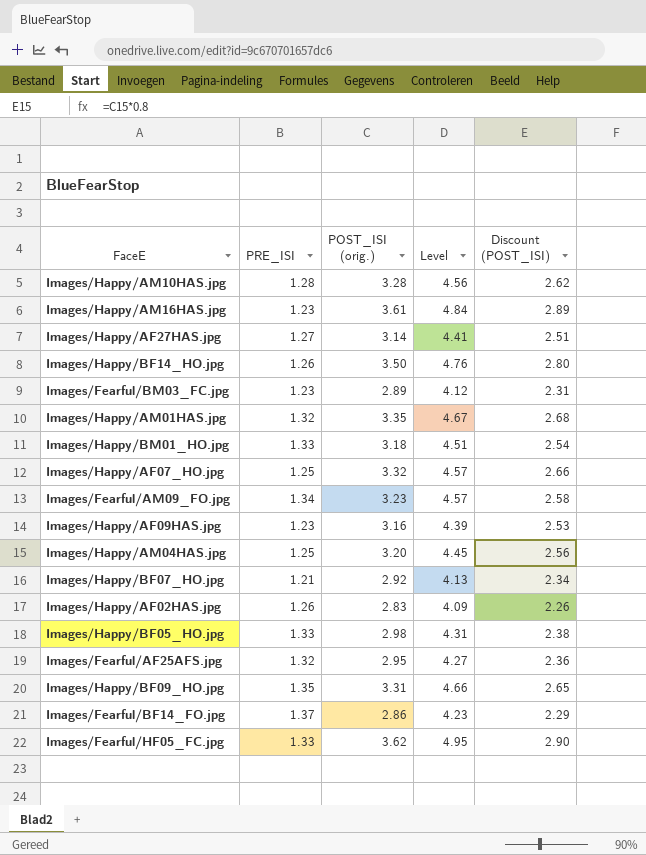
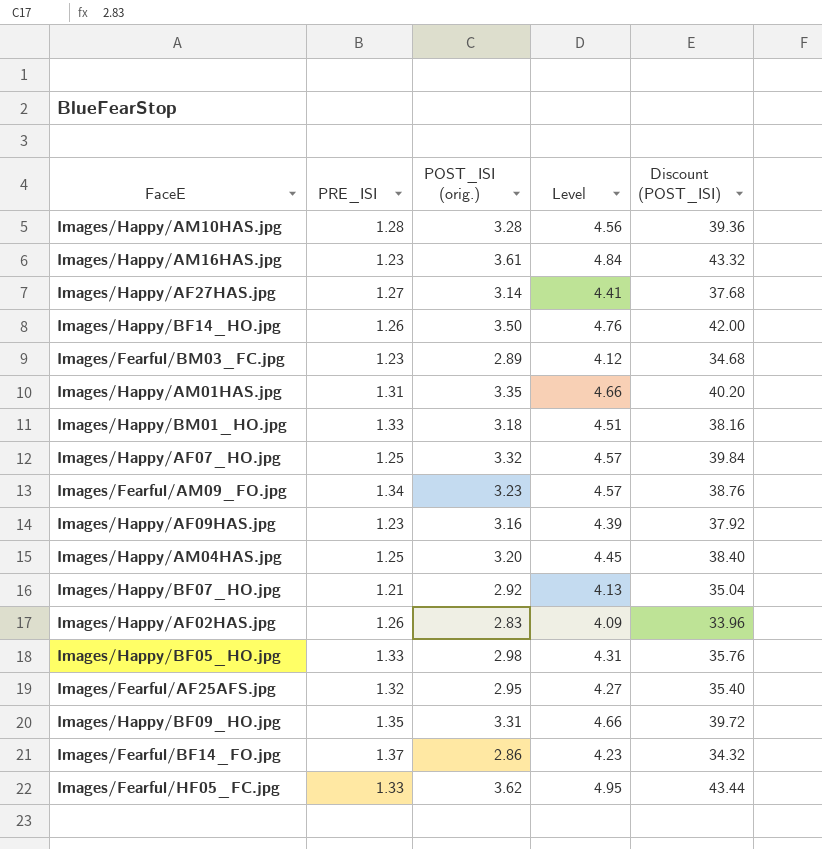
column Discount (POST_ISI) | formula: [POST_ISI (orig.)] * 0.8 -> [POST_ISI (orig.)] * 12
Images/Happy/AM01HAS.jpg | PRE_ISI: 1.32 -> 1.31
Images/Happy/AM01HAS.jpg | Level: 4.67 -> 4.66

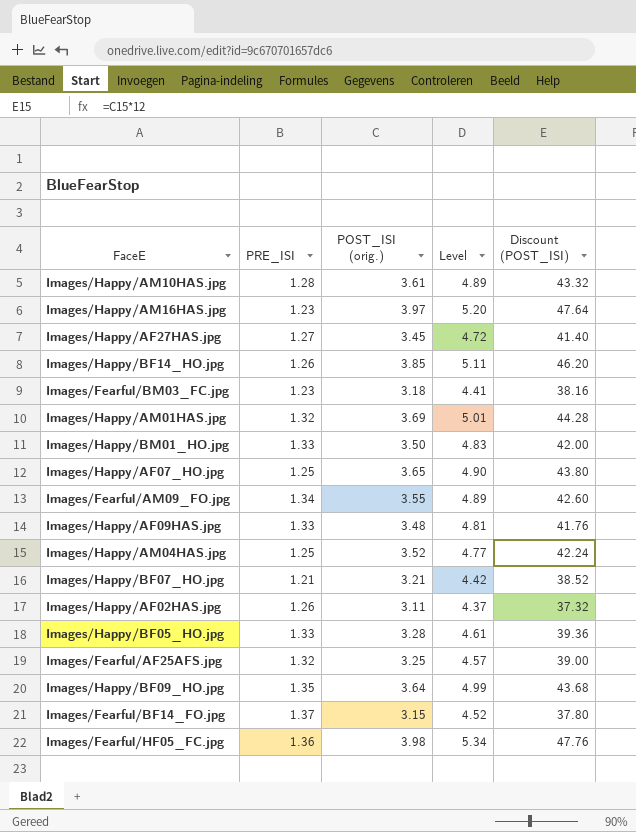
Images/Happy/AM10HAS.jpg | POST_ISI (orig.): 3.28 -> 3.61
Images/Happy/AM10HAS.jpg | Level: 4.56 -> 4.89
Images/Happy/AM10HAS.jpg | Discount (POST_ISI): 39.36 -> 43.32
Images/Happy/AM16HAS.jpg | POST_ISI (orig.): 3.61 -> 3.97
Images/Happy/AM16HAS.jpg | Level: 4.84 -> 5.20
Images/Happy/AM16HAS.jpg | Discount (POST_ISI): 43.32 -> 47.64
Images/Happy/AF27HAS.jpg | POST_ISI (orig.): 3.14 -> 3.45
Images/Happy/AF27HAS.jpg | Level: 4.41 -> 4.72
Images/Happy/AF27HAS.jpg | Discount (POST_ISI): 37.68 -> 41.40
Images/Happy/BF14_HO.jpg | POST_ISI (orig.): 3.50 -> 3.85
Images/Happy/BF14_HO.jpg | Level: 4.76 -> 5.11
Images/Happy/BF14_HO.jpg | Discount (POST_ISI): 42.00 -> 46.20
Images/Fearful/BM03_FC.jpg | POST_ISI (orig.): 2.89 -> 3.18
Images/Fearful/BM03_FC.jpg | Level: 4.12 -> 4.41
Images/Fearful/BM03_FC.jpg | Discount (POST_ISI): 34.68 -> 38.16
Images/Happy/AM01HAS.jpg | PRE_ISI: 1.31 -> 1.32
Images/Happy/AM01HAS.jpg | POST_ISI (orig.): 3.35 -> 3.69
Images/Happy/AM01HAS.jpg | Level: 4.66 -> 5.01
Images/Happy/AM01HAS.jpg | Discount (POST_ISI): 40.20 -> 44.28
Images/Happy/BM01_HO.jpg | POST_ISI (orig.): 3.18 -> 3.50
Images/Happy/BM01_HO.jpg | Level: 4.51 -> 4.83
Images/Happy/BM01_HO.jpg | Discount (POST_ISI): 38.16 -> 42.00
Images/Happy/AF07_HO.jpg | POST_ISI (orig.): 3.32 -> 3.65
Images/Happy/AF07_HO.jpg | Level: 4.57 -> 4.90
Images/Happy/AF07_HO.jpg | Discount (POST_ISI): 39.84 -> 43.80
Images/Fearful/AM09_FO.jpg | POST_ISI (orig.): 3.23 -> 3.55
Images/Fearful/AM09_FO.jpg | Level: 4.57 -> 4.89
Images/Fearful/AM09_FO.jpg | Discount (POST_ISI): 38.76 -> 42.60
Images/Happy/AF09HAS.jpg | PRE_ISI: 1.23 -> 1.33
Images/Happy/AF09HAS.jpg | POST_ISI (orig.): 3.16 -> 3.48
Images/Happy/AF09HAS.jpg | Level: 4.39 -> 4.81
Images/Happy/AF09HAS.jpg | Discount (POST_ISI): 37.92 -> 41.76
Images/Happy/AM04HAS.jpg | POST_ISI (orig.): 3.20 -> 3.52
Images/Happy/AM04HAS.jpg | Level: 4.45 -> 4.77
Images/Happy/AM04HAS.jpg | Discount (POST_ISI): 38.40 -> 42.24
Images/Happy/BF07_HO.jpg | POST_ISI (orig.): 2.92 -> 3.21
Images/Happy/BF07_HO.jpg | Level: 4.13 -> 4.42
Images/Happy/BF07_HO.jpg | Discount (POST_ISI): 35.04 -> 38.52
Images/Happy/AF02HAS.jpg | POST_ISI (orig.): 2.83 -> 3.11
Images/Happy/AF02HAS.jpg | Level: 4.09 -> 4.37
Images/Happy/AF02HAS.jpg | Discount (POST_ISI): 33.96 -> 37.32
Images/Happy/BF05_HO.jpg | POST_ISI (orig.): 2.98 -> 3.28
Images/Happy/BF05_HO.jpg | Level: 4.31 -> 4.61
Images/Happy/BF05_HO.jpg | Discount (POST_ISI): 35.76 -> 39.36
Images/Fearful/AF25AFS.jpg | POST_ISI (orig.): 2.95 -> 3.25
Images/Fearful/AF25AFS.jpg | Level: 4.27 -> 4.57
Images/Fearful/AF25AFS.jpg | Discount (POST_ISI): 35.40 -> 39.00
Images/Happy/BF09_HO.jpg | POST_ISI (orig.): 3.31 -> 3.64
Images/Happy/BF09_HO.jpg | Level: 4.66 -> 4.99
Images/Happy/BF09_HO.jpg | Discount (POST_ISI): 39.72 -> 43.68
Images/Fearful/BF14_FO.jpg | POST_ISI (orig.): 2.86 -> 3.15
Images/Fearful/BF14_FO.jpg | Level: 4.23 -> 4.52
Images/Fearful/BF14_FO.jpg | Discount (POST_ISI): 34.32 -> 37.80
Images/Fearful/HF05_FC.jpg | PRE_ISI: 1.33 -> 1.36
Images/Fearful/HF05_FC.jpg | POST_ISI (orig.): 3.62 -> 3.98
Images/Fearful/HF05_FC.jpg | Level: 4.95 -> 5.34
Images/Fearful/HF05_FC.jpg | Discount (POST_ISI): 43.44 -> 47.76

